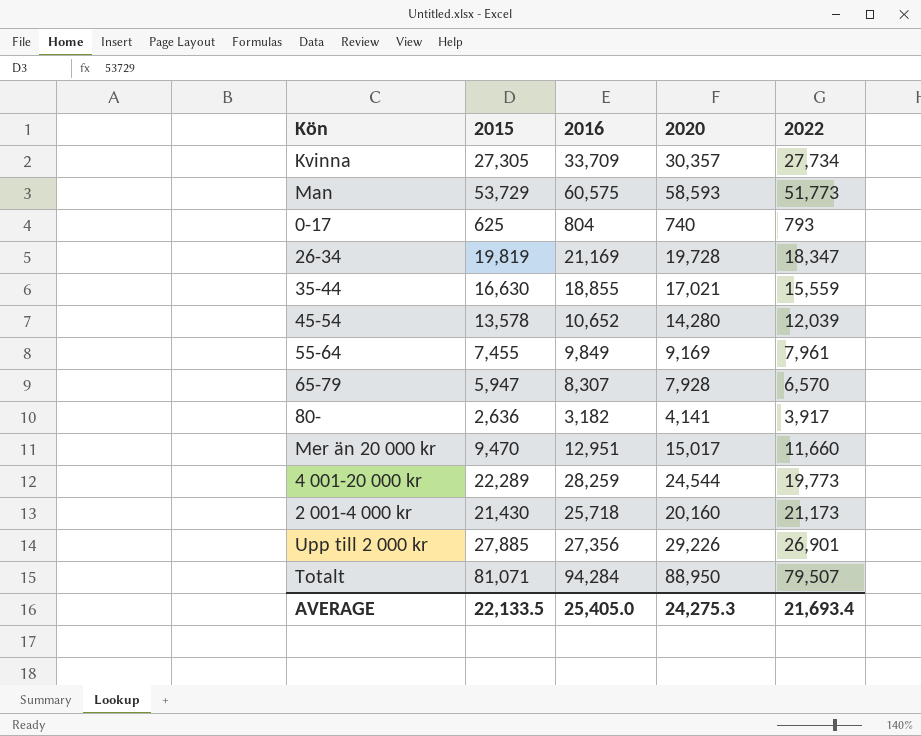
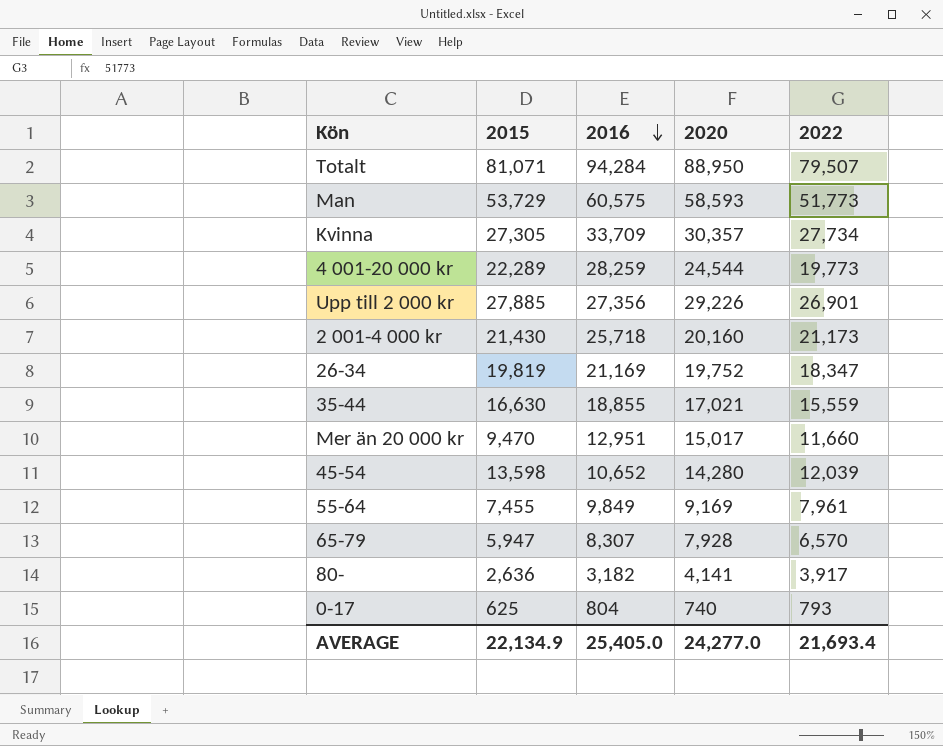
row order: none -> 2016 descending
26-34 | 2020: 19,728 -> 19,752
45-54 | 2015: 13,578 -> 13,598
AVERAGE | 2015: 22,133.5 -> 22,134.9
AVERAGE | 2020: 24,275.3 -> 24,277.0

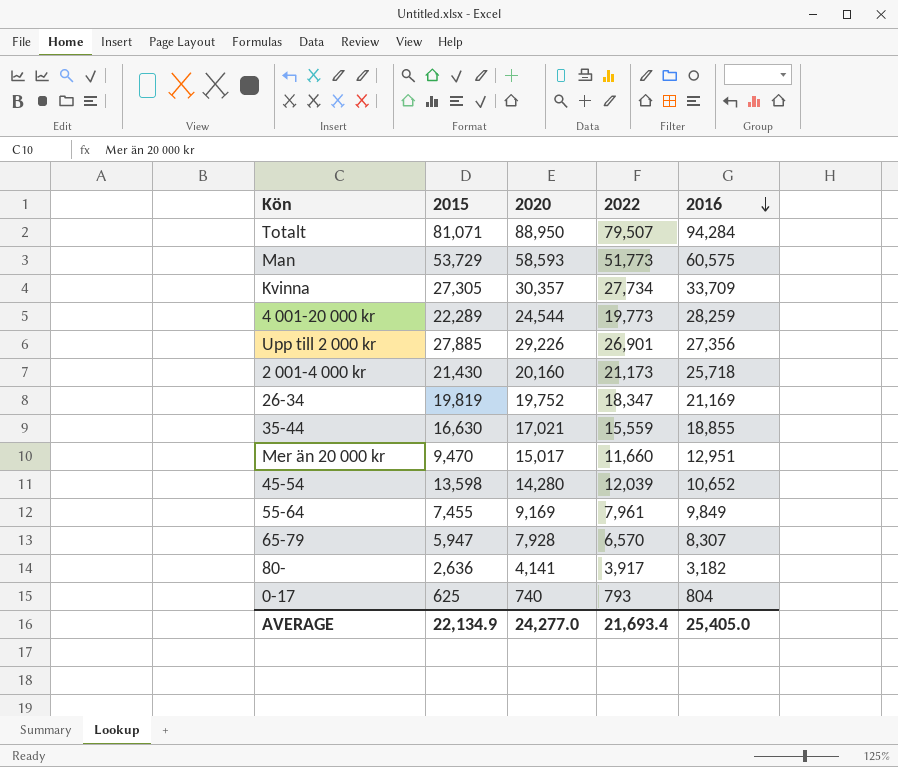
column 2016 | position: 3 -> 5

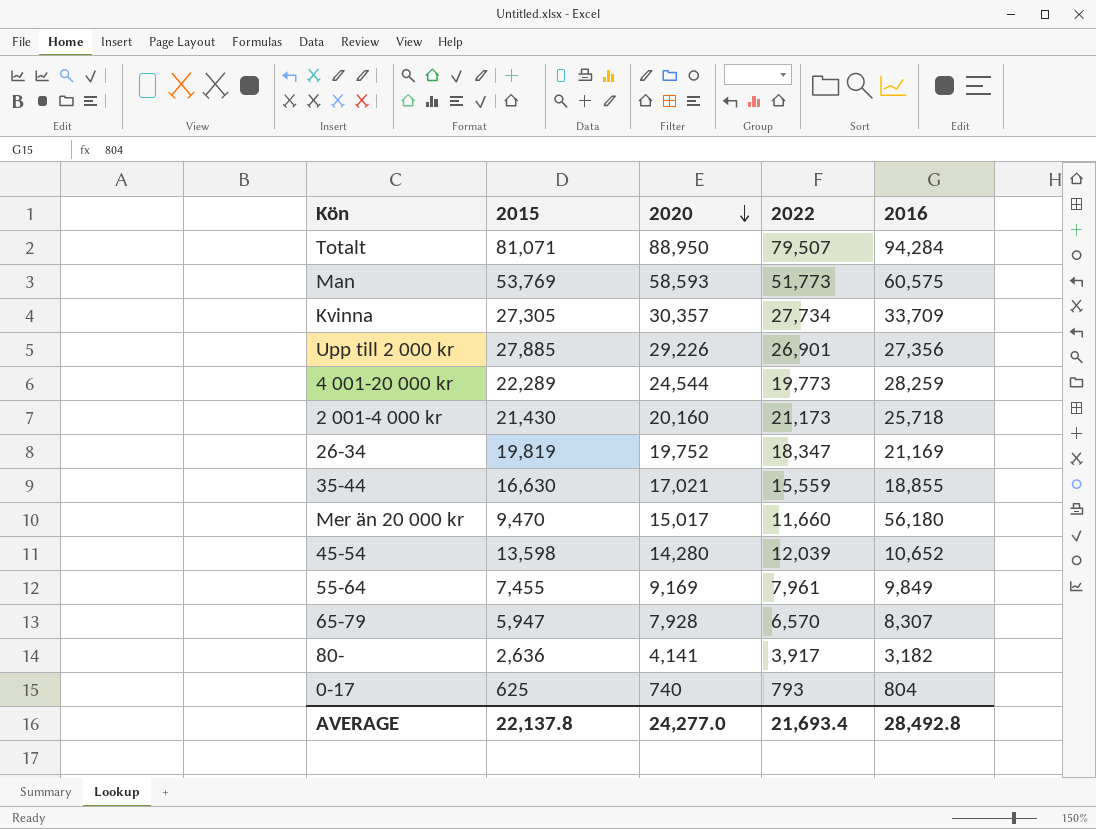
row order: 2016 descending -> 2020 descending
Man | 2015: 53,729 -> 53,769
Mer än 20 000 kr | 2016: 12,951 -> 56,180
AVERAGE | 2015: 22,134.9 -> 22,137.8
AVERAGE | 2016: 25,405.0 -> 28,492.8

